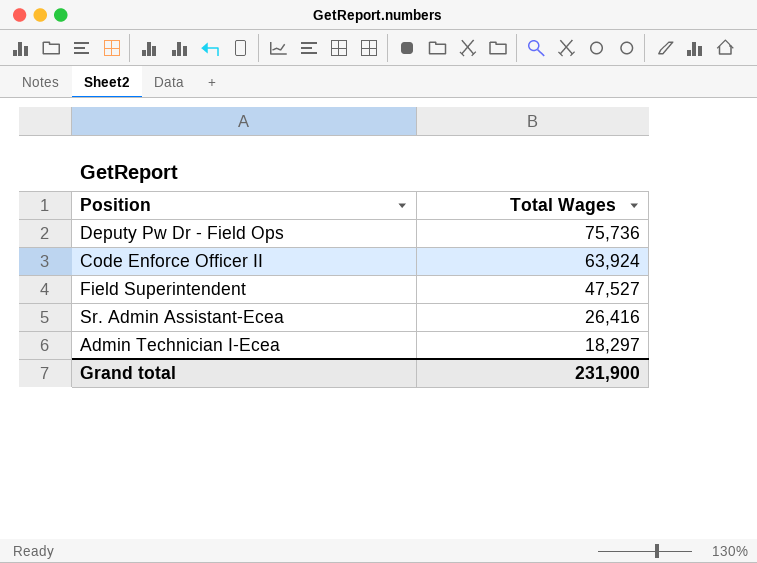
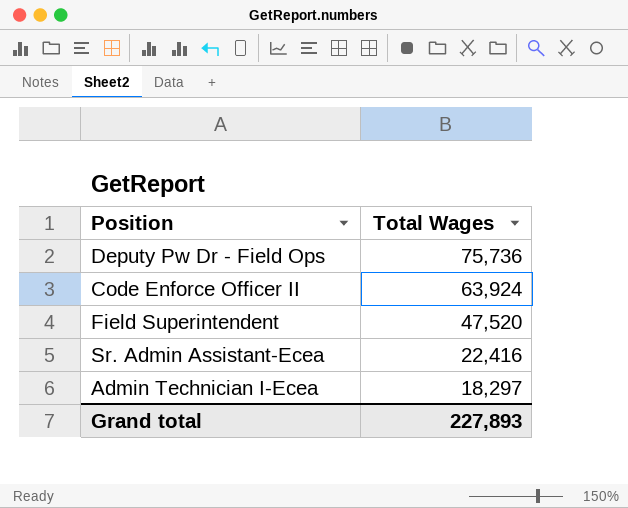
Field Superintendent | Total Wages: 47,527 -> 47,520
Sr. Admin Assistant-Ecea | Total Wages: 26,416 -> 22,416
Grand total | Total Wages: 231,900 -> 227,893

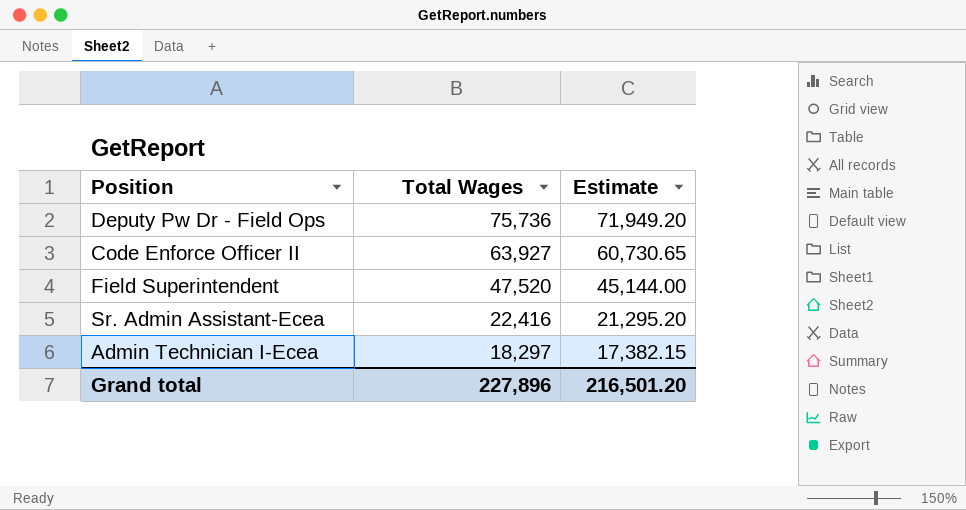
column Estimate | formula: none -> [Total Wages] * 0.95
Code Enforce Officer II | Total Wages: 63,924 -> 63,927
Grand total | Total Wages: 227,893 -> 227,896

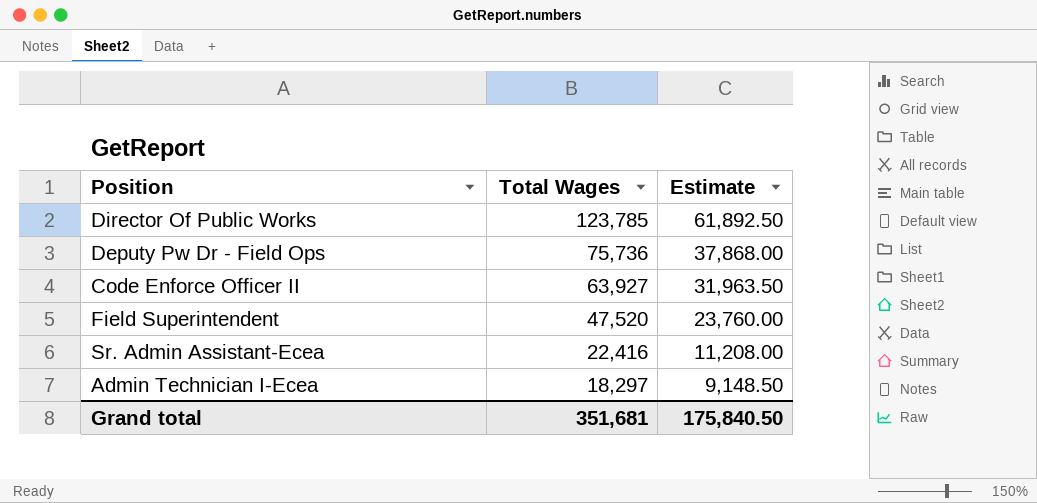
column Estimate | formula: [Total Wages] * 0.95 -> [Total Wages] * 0.5
row Director Of Public Works: none -> 123,785 | 61,892.50
Grand total | Total Wages: 227,896 -> 351,681
Grand total | Estimate: 216,501.20 -> 175,840.50

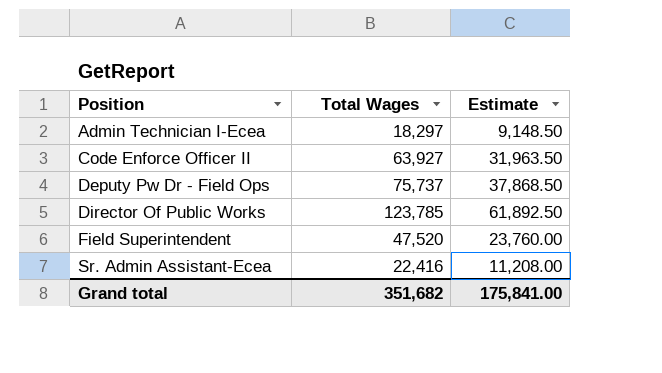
row order: Total Wages descending -> Position ascending
Deputy Pw Dr - Field Ops | Total Wages: 75,736 -> 75,737
Deputy Pw Dr - Field Ops | Estimate: 37,868.00 -> 37,868.50
Grand total | Total Wages: 351,681 -> 351,682
Grand total | Estimate: 175,840.50 -> 175,841.00

